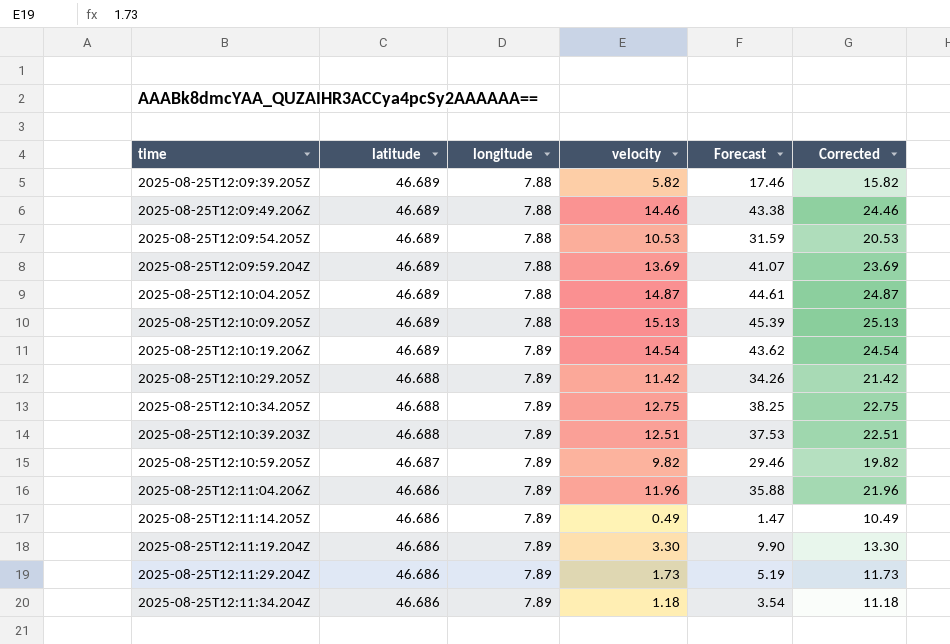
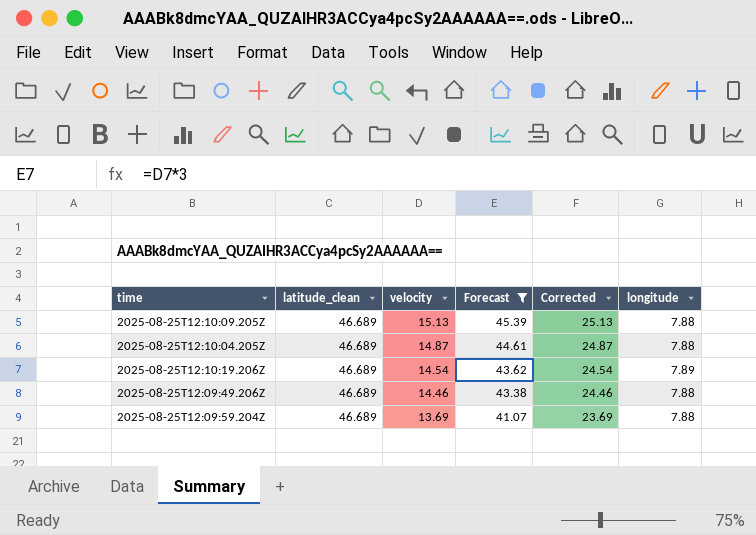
filter: none -> Forecast >= 41.07
row order: time ascending -> velocity descending
column name: latitude -> latitude_clean
column longitude | position: 3 -> 6

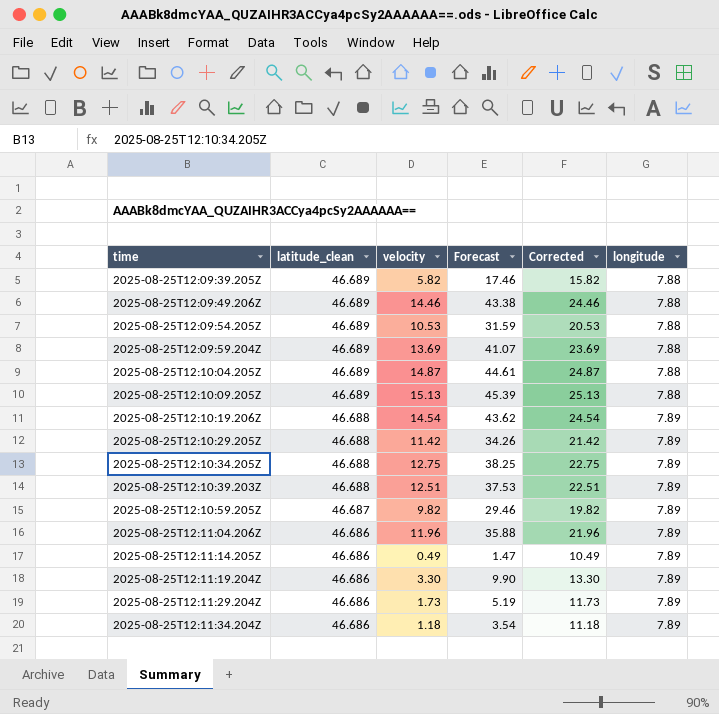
filter: Forecast >= 41.07 -> none
row order: velocity descending -> time ascending
2025-08-25T12:10:19.206Z | latitude_clean: 46.689 -> 46.688

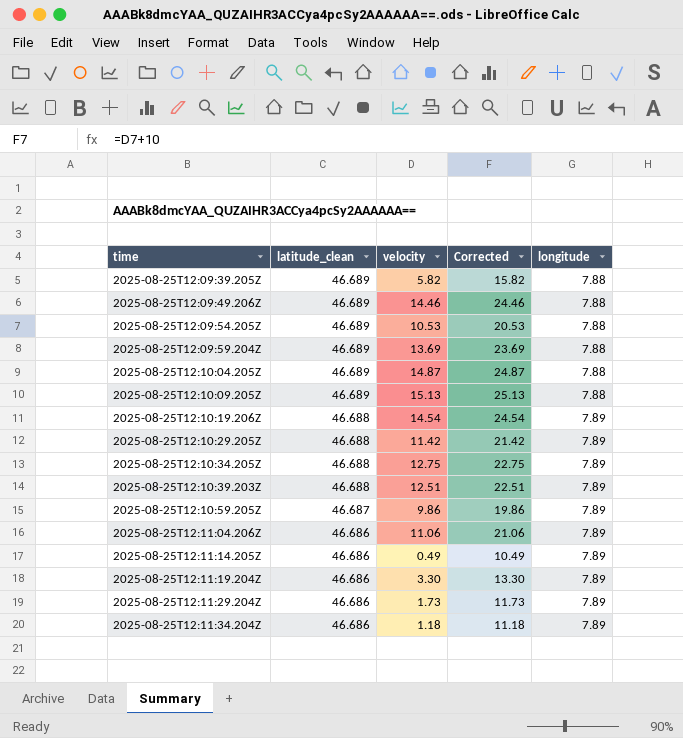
column Forecast | formula: [velocity] * 3 -> none
2025-08-25T12:10:59.205Z | velocity: 9.82 -> 9.86
2025-08-25T12:10:59.205Z | Corrected: 19.82 -> 19.86
2025-08-25T12:11:04.206Z | velocity: 11.96 -> 11.06
2025-08-25T12:11:04.206Z | Corrected: 21.96 -> 21.06

